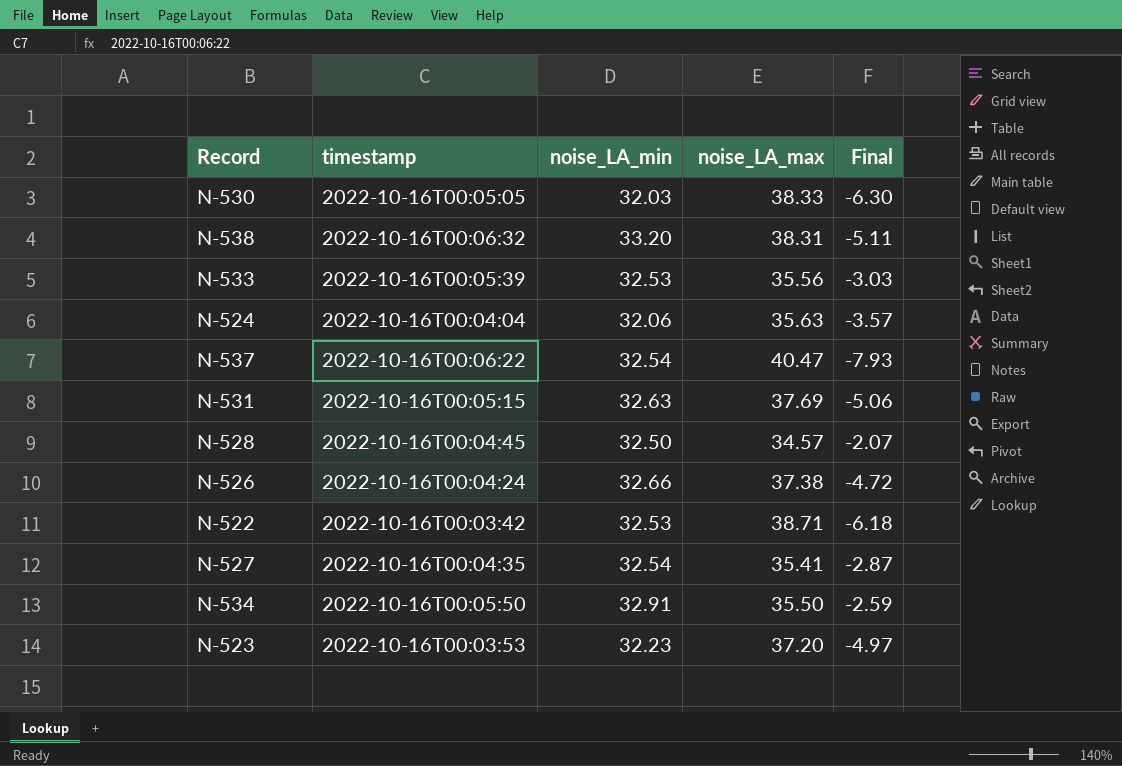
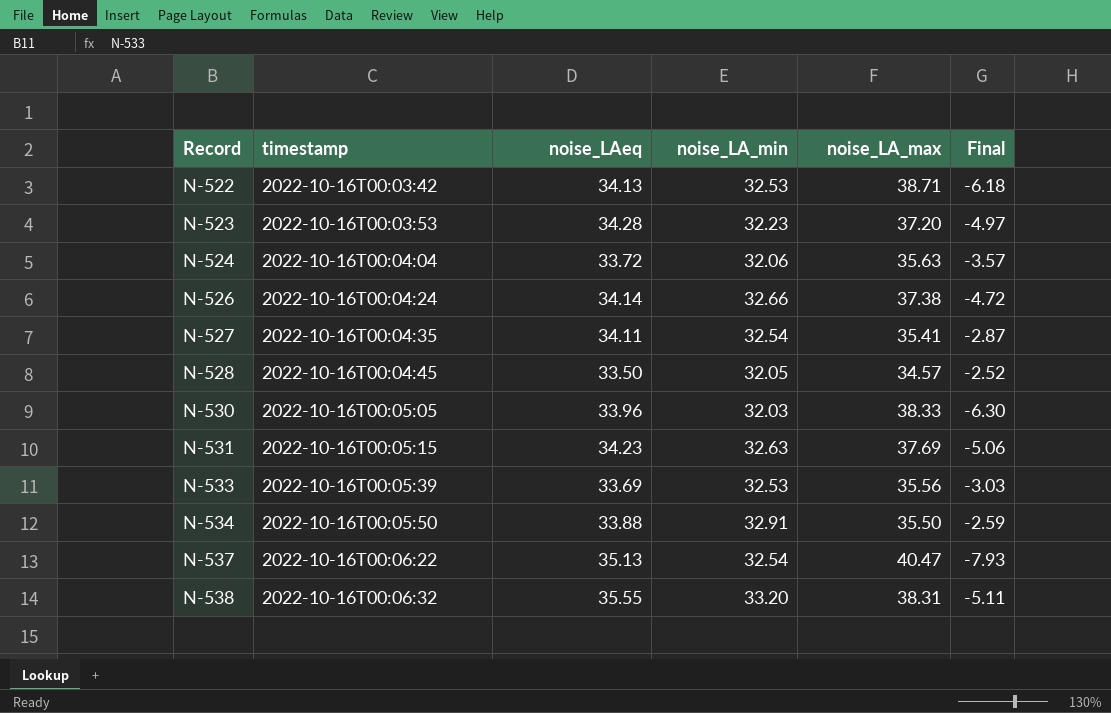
row order: none -> Record ascending
column noise_LAeq | position: none -> 3
N-528 | noise_LA_min: 32.50 -> 32.05
N-528 | Final: -2.07 -> -2.52

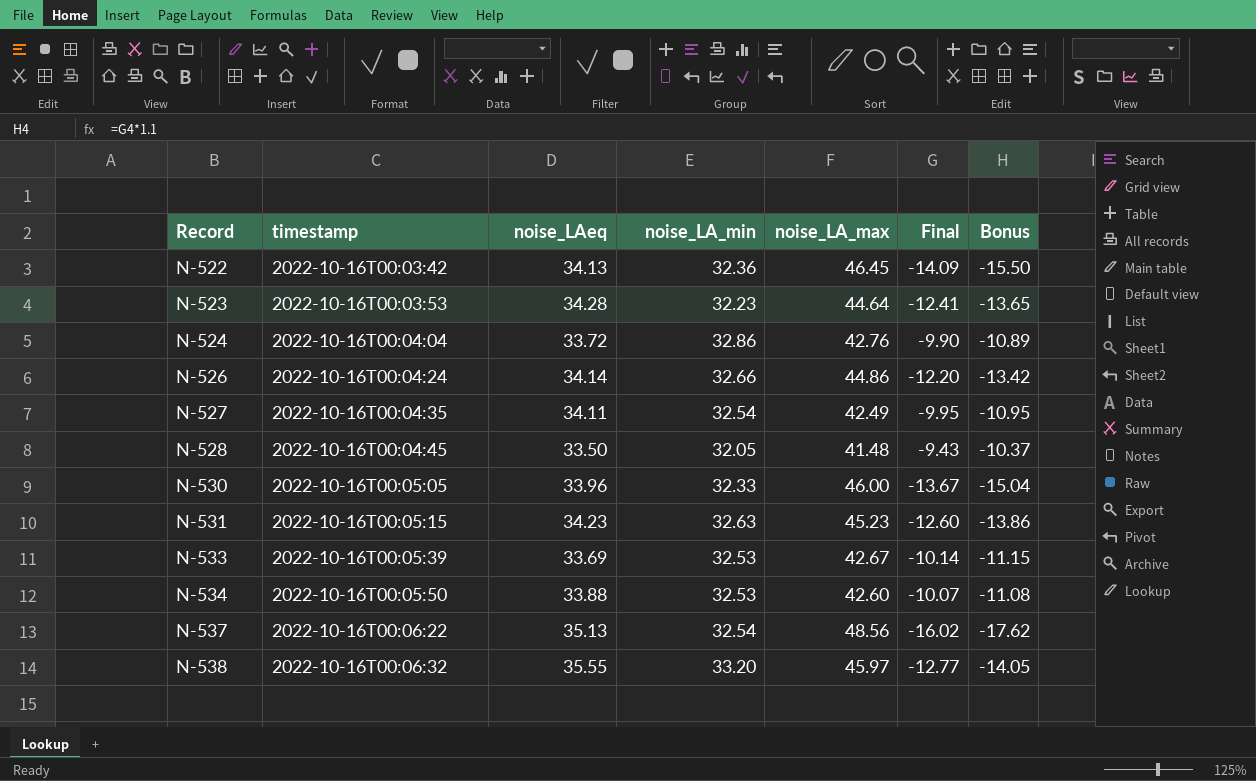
column Bonus | formula: none -> [Final] * 1.1
N-522 | noise_LA_min: 32.53 -> 32.36
N-522 | noise_LA_max: 38.71 -> 46.45
N-522 | Final: -6.18 -> -14.09
N-523 | noise_LA_max: 37.20 -> 44.64
N-523 | Final: -4.97 -> -12.41
N-524 | noise_LA_min: 32.06 -> 32.86
N-524 | noise_LA_max: 35.63 -> 42.76
N-524 | Final: -3.57 -> -9.90
N-526 | noise_LA_max: 37.38 -> 44.86
N-526 | Final: -4.72 -> -12.20
N-527 | noise_LA_max: 35.41 -> 42.49
N-527 | Final: -2.87 -> -9.95
N-528 | noise_LA_max: 34.57 -> 41.48
N-528 | Final: -2.52 -> -9.43
N-530 | noise_LA_min: 32.03 -> 32.33
N-530 | noise_LA_max: 38.33 -> 46.00
N-530 | Final: -6.30 -> -13.67
N-531 | noise_LA_max: 37.69 -> 45.23
N-531 | Final: -5.06 -> -12.60
N-533 | noise_LA_max: 35.56 -> 42.67
N-533 | Final: -3.03 -> -10.14
N-534 | noise_LA_min: 32.91 -> 32.53
N-534 | noise_LA_max: 35.50 -> 42.60
N-534 | Final: -2.59 -> -10.07
N-537 | noise_LA_max: 40.47 -> 48.56
N-537 | Final: -7.93 -> -16.02
N-538 | noise_LA_max: 38.31 -> 45.97
N-538 | Final: -5.11 -> -12.77

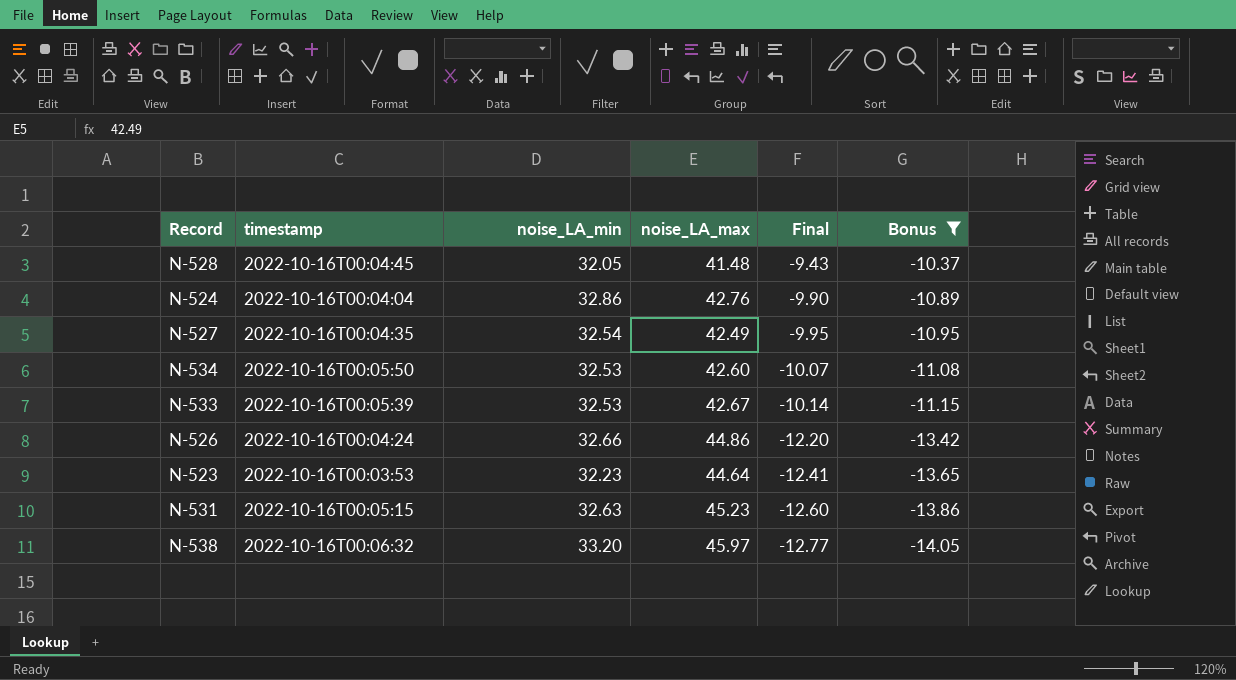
filter: none -> Bonus >= -14.05
row order: Record ascending -> Final descending
column noise_LAeq | position: 3 -> none

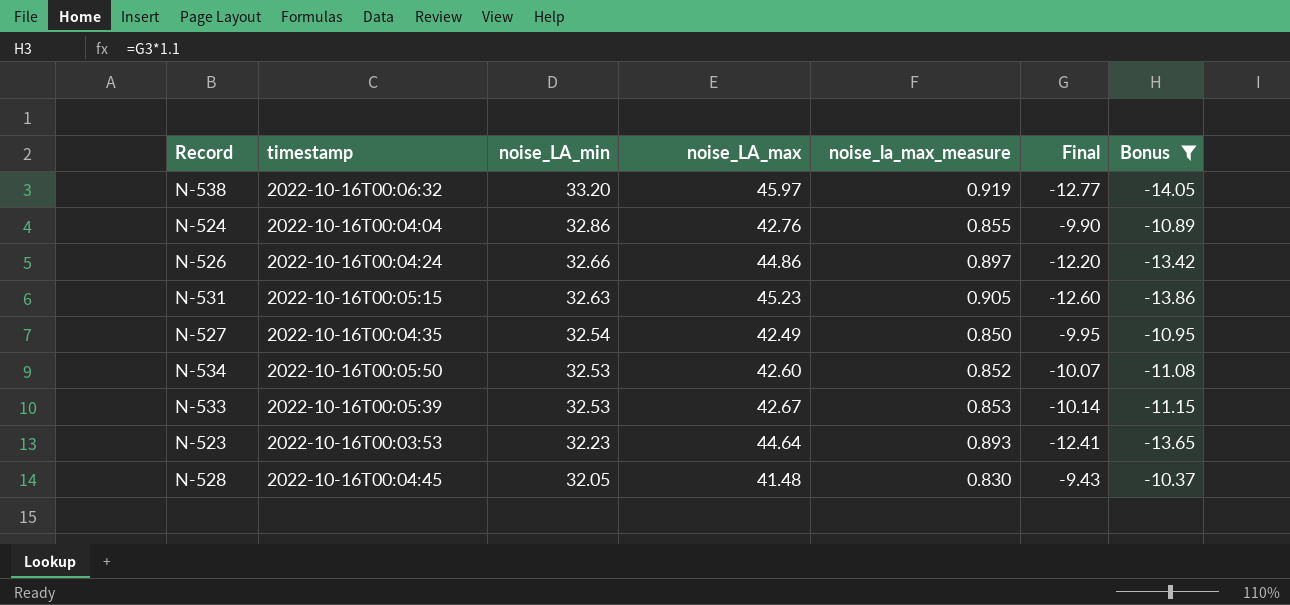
row order: Final descending -> noise_LA_min descending
column noise_la_max_measure | formula: none -> [noise_LA_max] * 0.02

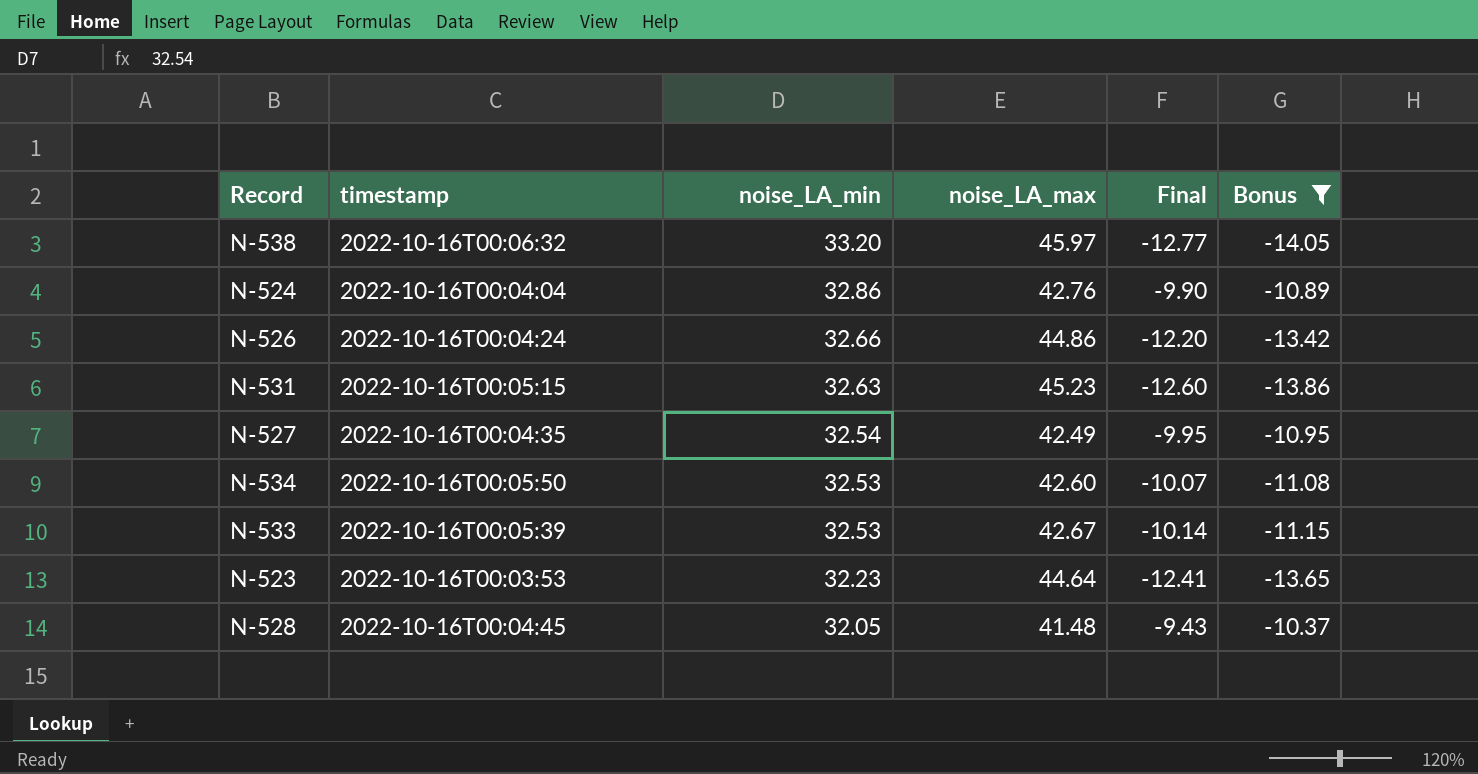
column noise_la_max_measure | formula: [noise_LA_max] * 0.02 -> none

